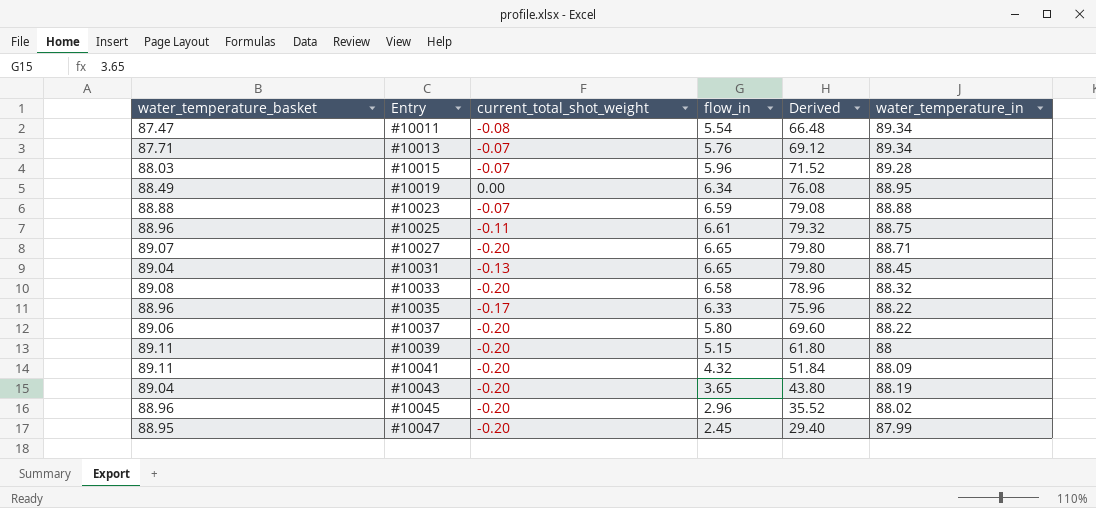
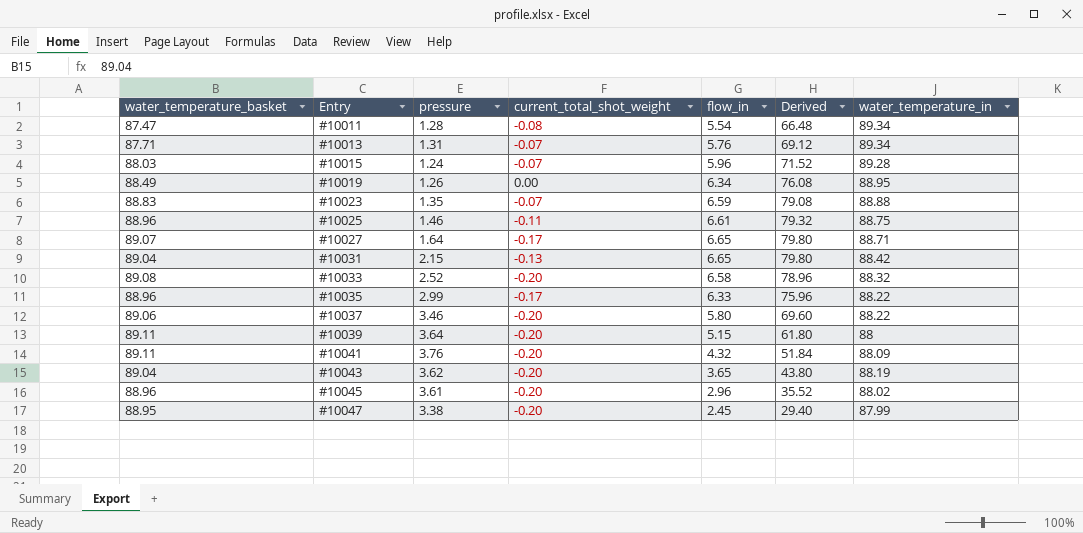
column pressure | position: none -> 3
#10023 | water_temperature_basket: 88.88 -> 88.83
#10027 | current_total_shot_weight: -0.20 -> -0.17
#10031 | water_temperature_in: 88.45 -> 88.42

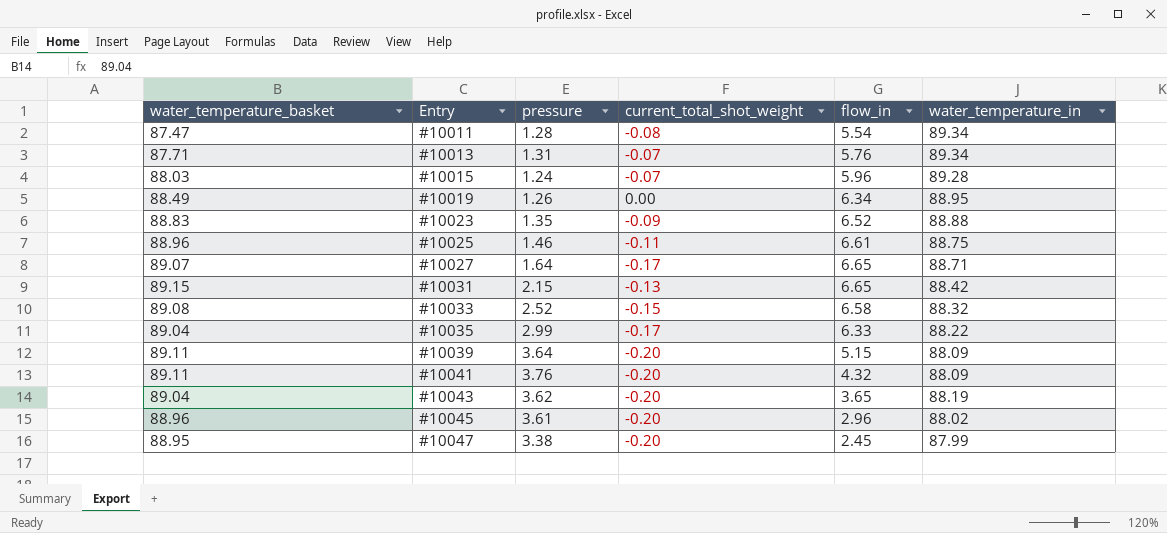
column Derived | formula: [flow_in] * 12 -> none
row #10037: 89.06 | 3.46 | -0.20 | 5.80 | 69.60 | 88.22 -> none
#10023 | current_total_shot_weight: -0.07 -> -0.09
#10023 | flow_in: 6.59 -> 6.52
#10031 | water_temperature_basket: 89.04 -> 89.15
#10033 | current_total_shot_weight: -0.20 -> -0.15
#10035 | water_temperature_basket: 88.96 -> 89.04
#10039 | water_temperature_in: 88 -> 88.09

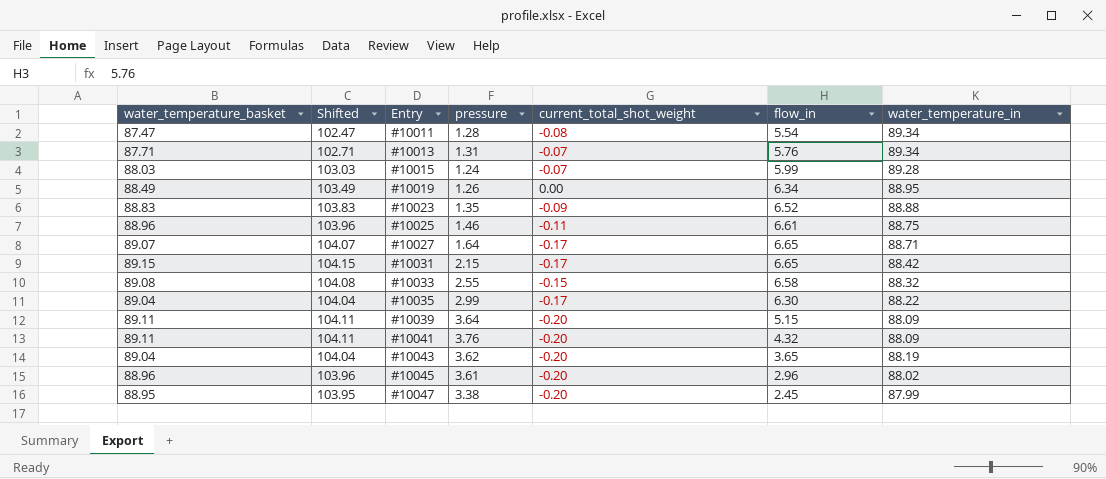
column Shifted | formula: none -> [water_temperature_basket] + 15
#10015 | flow_in: 5.96 -> 5.99
#10031 | current_total_shot_weight: -0.13 -> -0.17
#10033 | pressure: 2.52 -> 2.55
#10035 | flow_in: 6.33 -> 6.30

